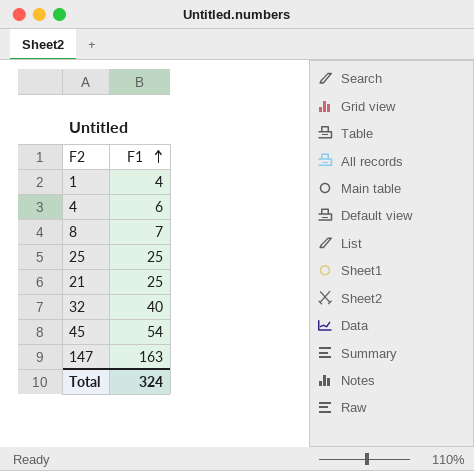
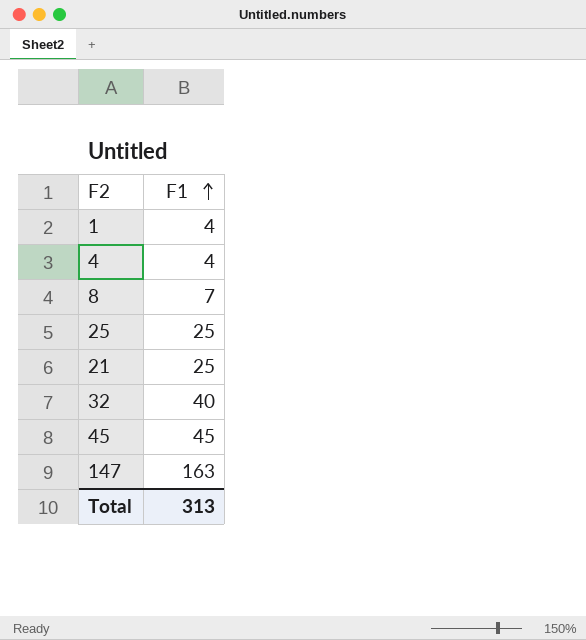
4 | F1: 6 -> 4
45 | F1: 54 -> 45
Total | F1: 324 -> 313

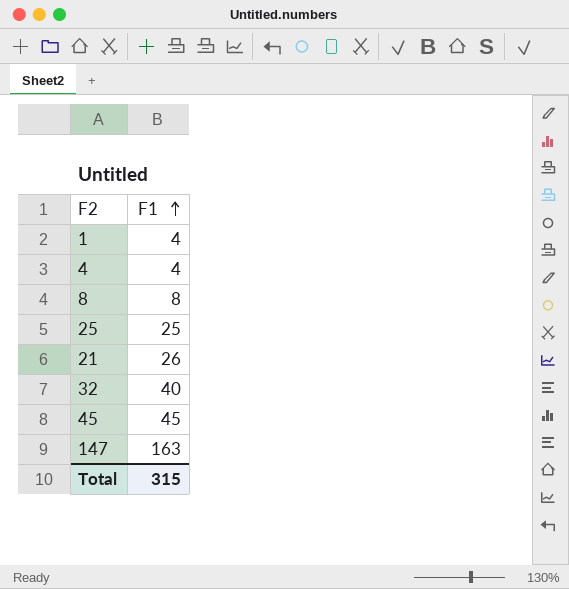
8 | F1: 7 -> 8
21 | F1: 25 -> 26
Total | F1: 313 -> 315

